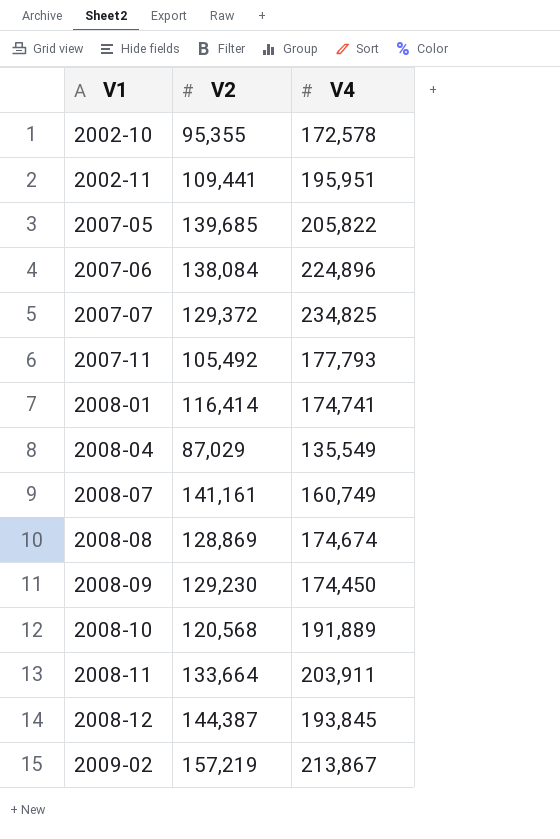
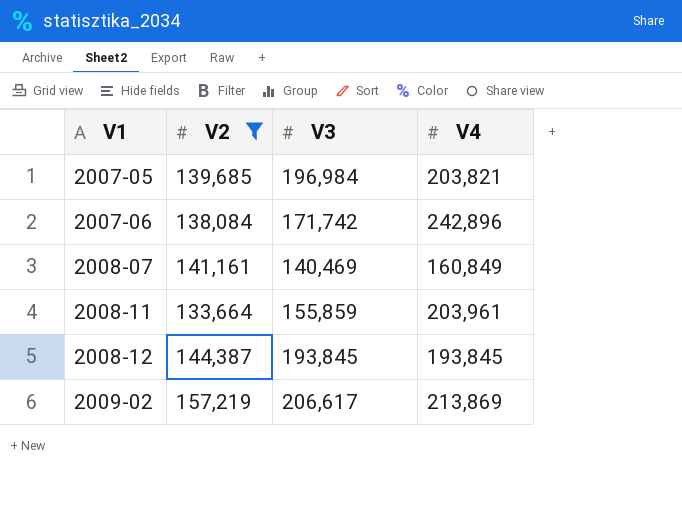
filter: none -> V2 >= 133,664
column V3 | position: none -> 3
2007-05 | V4: 205,822 -> 203,821
2007-06 | V4: 224,896 -> 242,896
2008-07 | V4: 160,749 -> 160,849
2008-11 | V4: 203,911 -> 203,961
2009-02 | V4: 213,867 -> 213,869

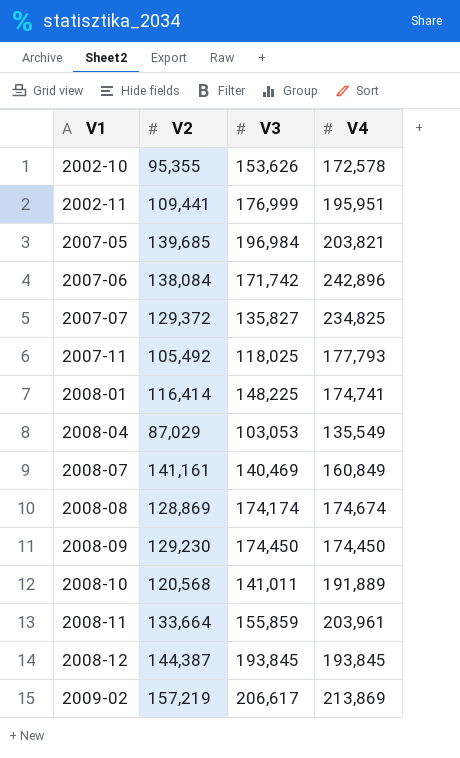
filter: V2 >= 133,664 -> none

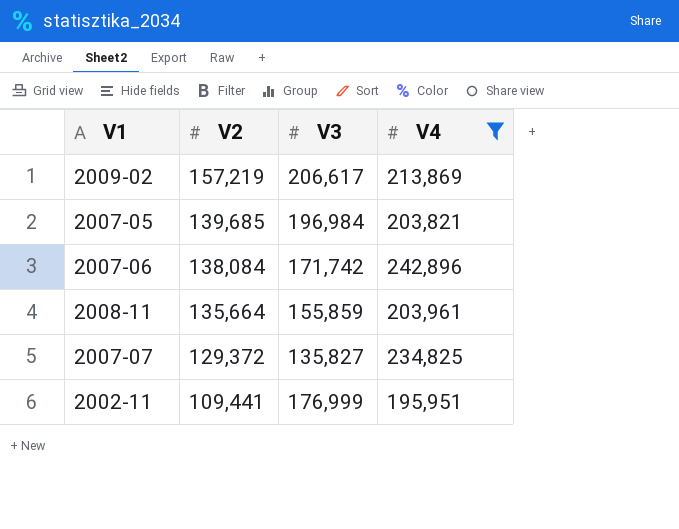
filter: none -> V4 >= 195,951
row order: V1 ascending -> V2 descending
2008-11 | V2: 133,664 -> 135,664

